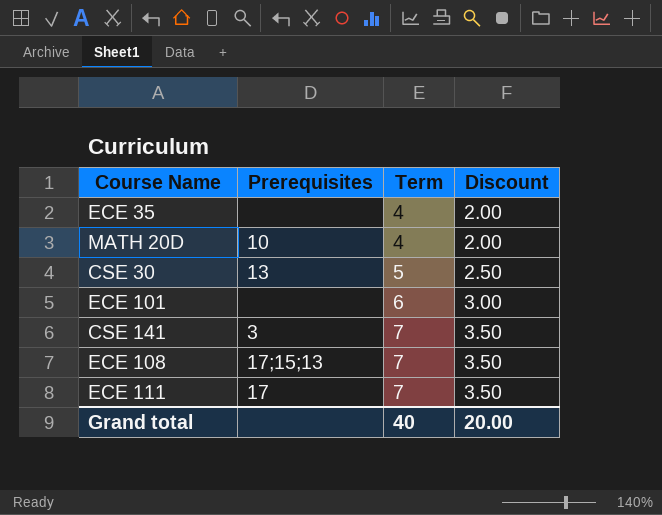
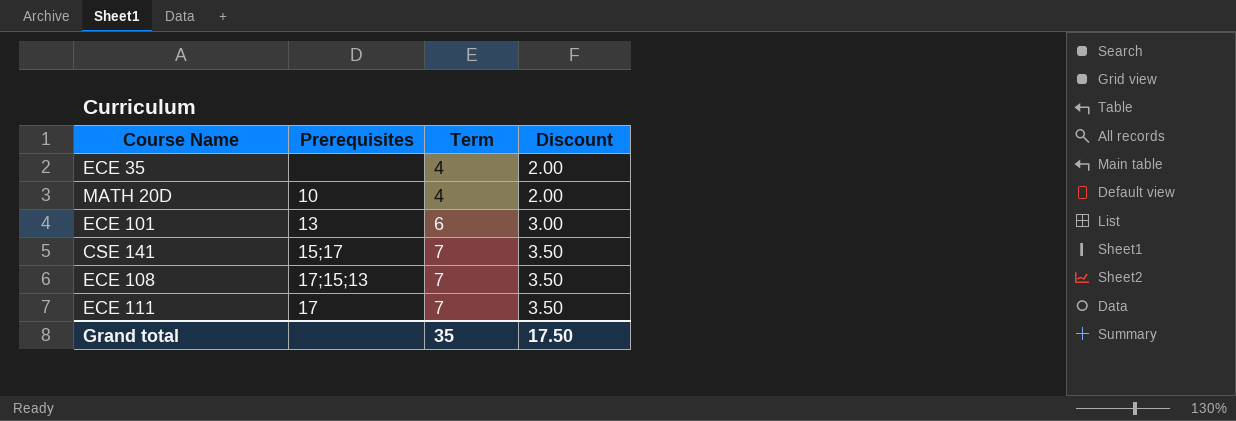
row CSE 30: 13 | 5 | 2.50 -> none
ECE 101 | Prerequisites: none -> 13
CSE 141 | Prerequisites: 3 -> 15;17
Grand total | Term: 40 -> 35
Grand total | Discount: 20.00 -> 17.50

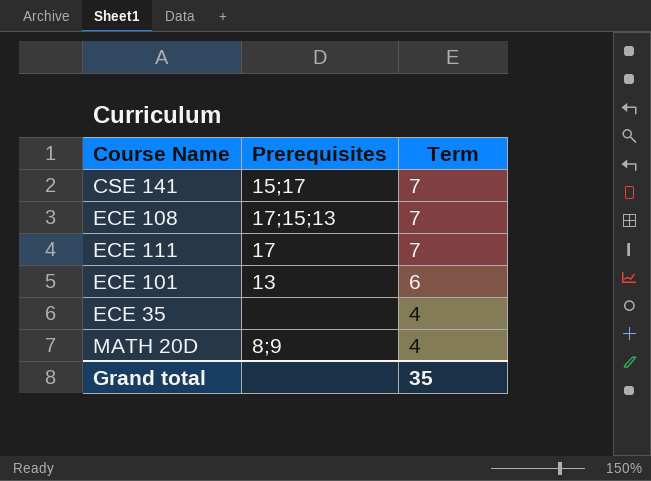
row order: Term ascending -> Term descending
column Discount | formula: [Term] * 0.5 -> none
MATH 20D | Prerequisites: 10 -> 8;9

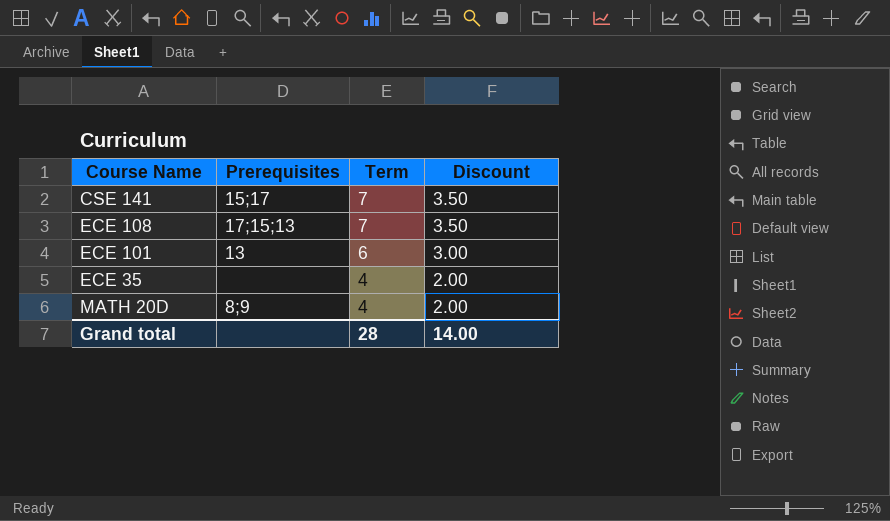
column Discount | formula: none -> [Term] * 0.5
row ECE 111: 17 | 7 -> none
Grand total | Term: 35 -> 28

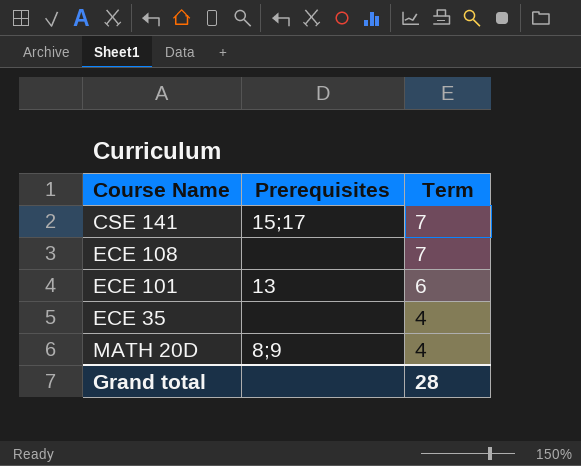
column Discount | formula: [Term] * 0.5 -> none
ECE 108 | Prerequisites: 17;15;13 -> none

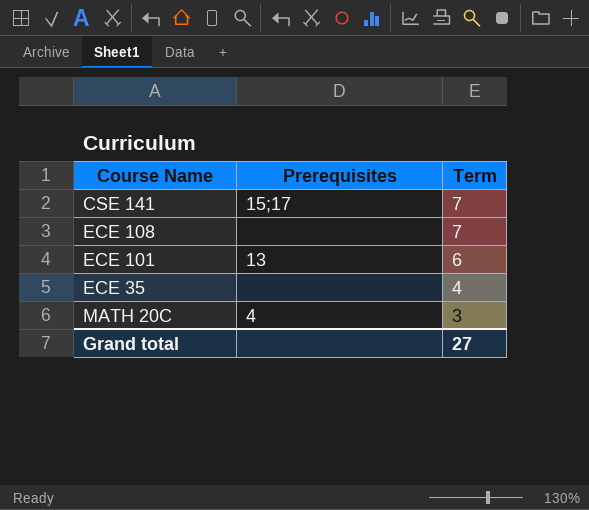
row MATH 20D: 8;9 | 4 -> none
row MATH 20C: none -> 4 | 3
Grand total | Term: 28 -> 27

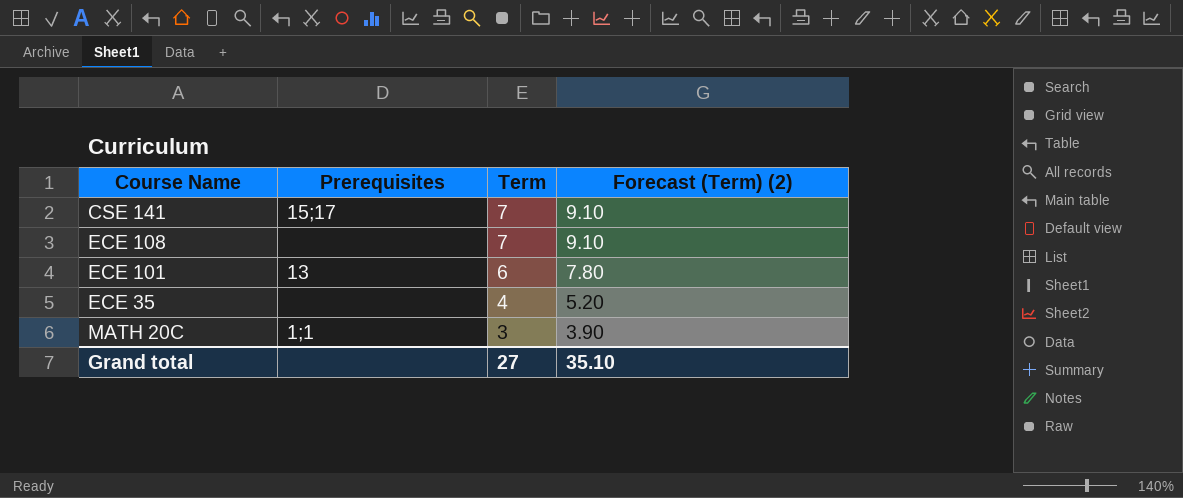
column Forecast (Term) (2) | formula: none -> [Term] * 1.3
MATH 20C | Prerequisites: 4 -> 1;1

